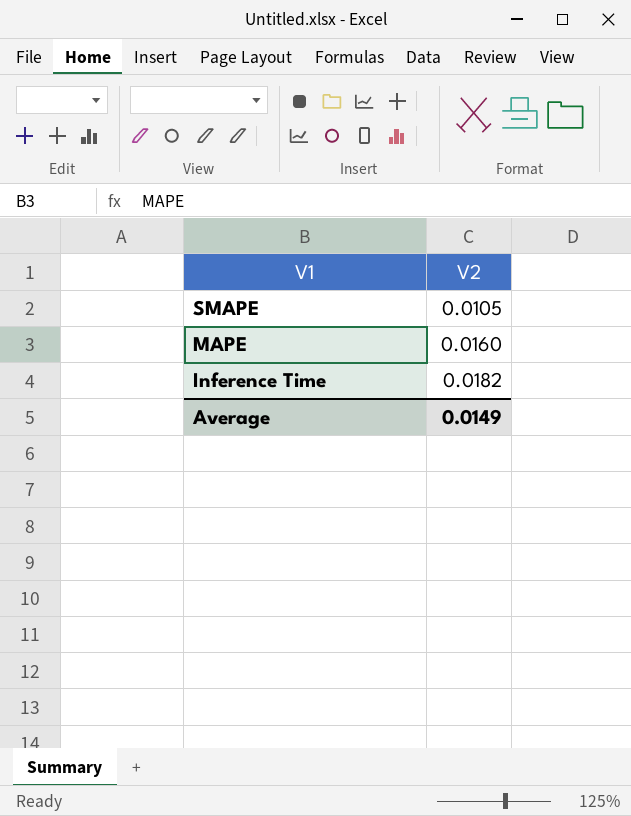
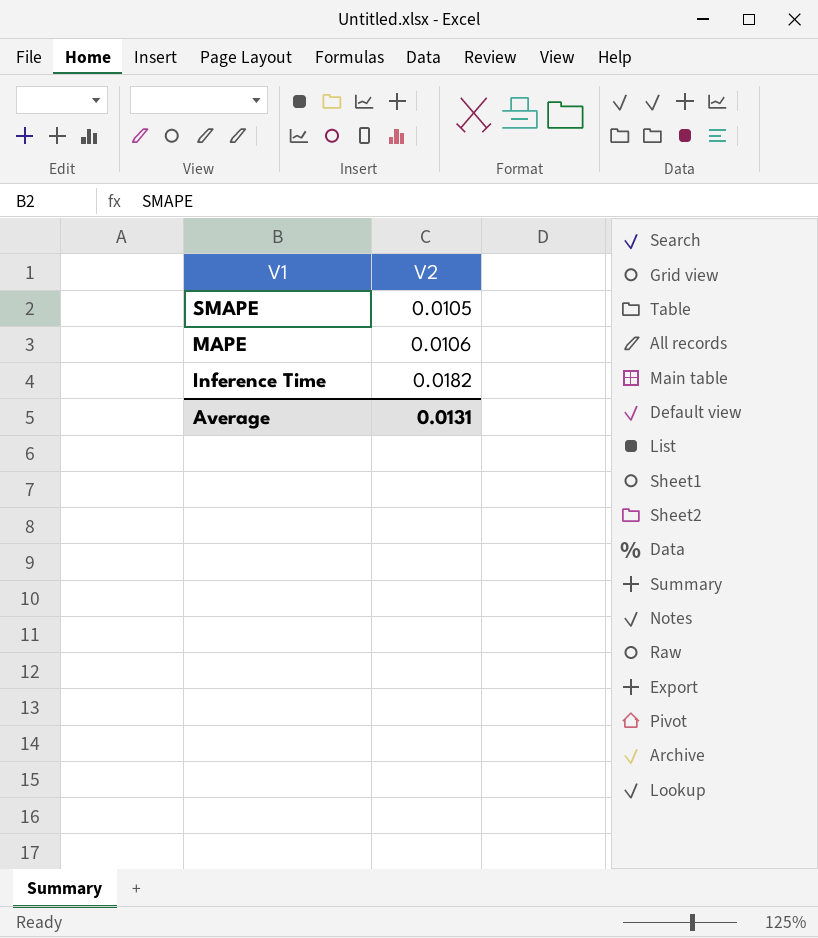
MAPE | V2: 0.0160 -> 0.0106
Average | V2: 0.0149 -> 0.0131

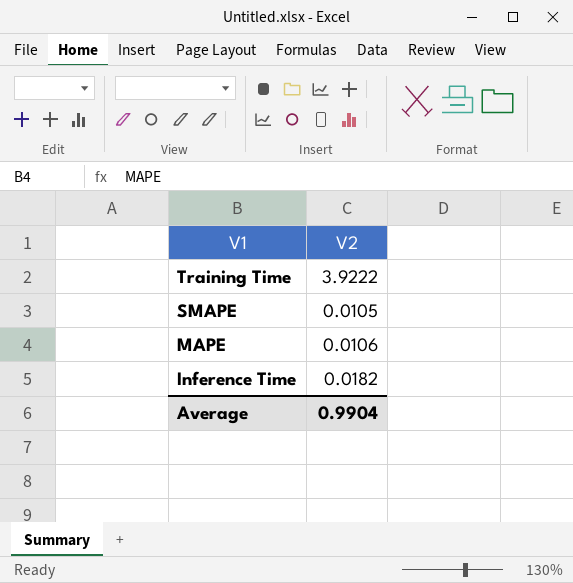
row Training Time: none -> 3.9222
Average | V2: 0.0131 -> 0.9904

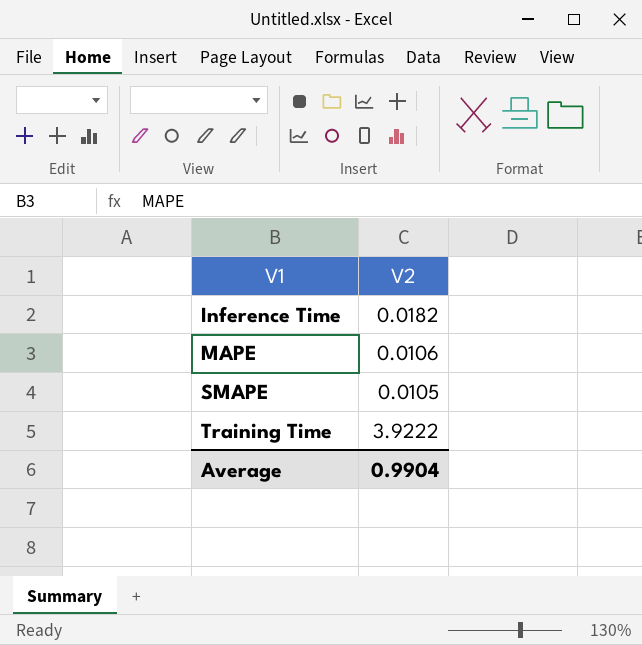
row order: V1 descending -> V1 ascending

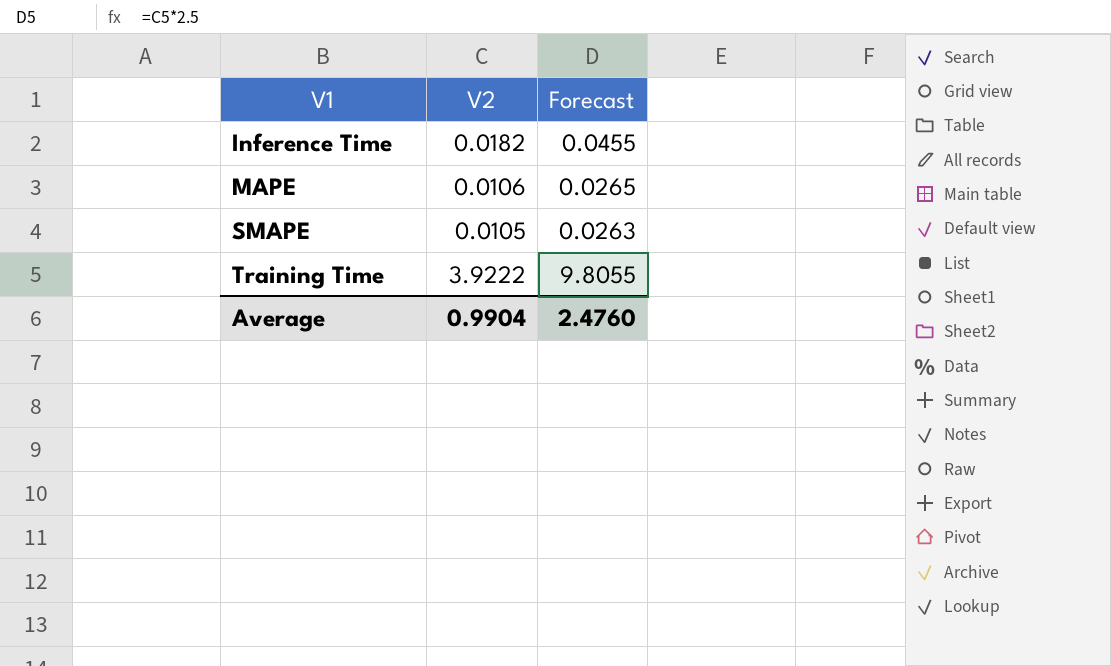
column Forecast | formula: none -> [V2] * 2.5

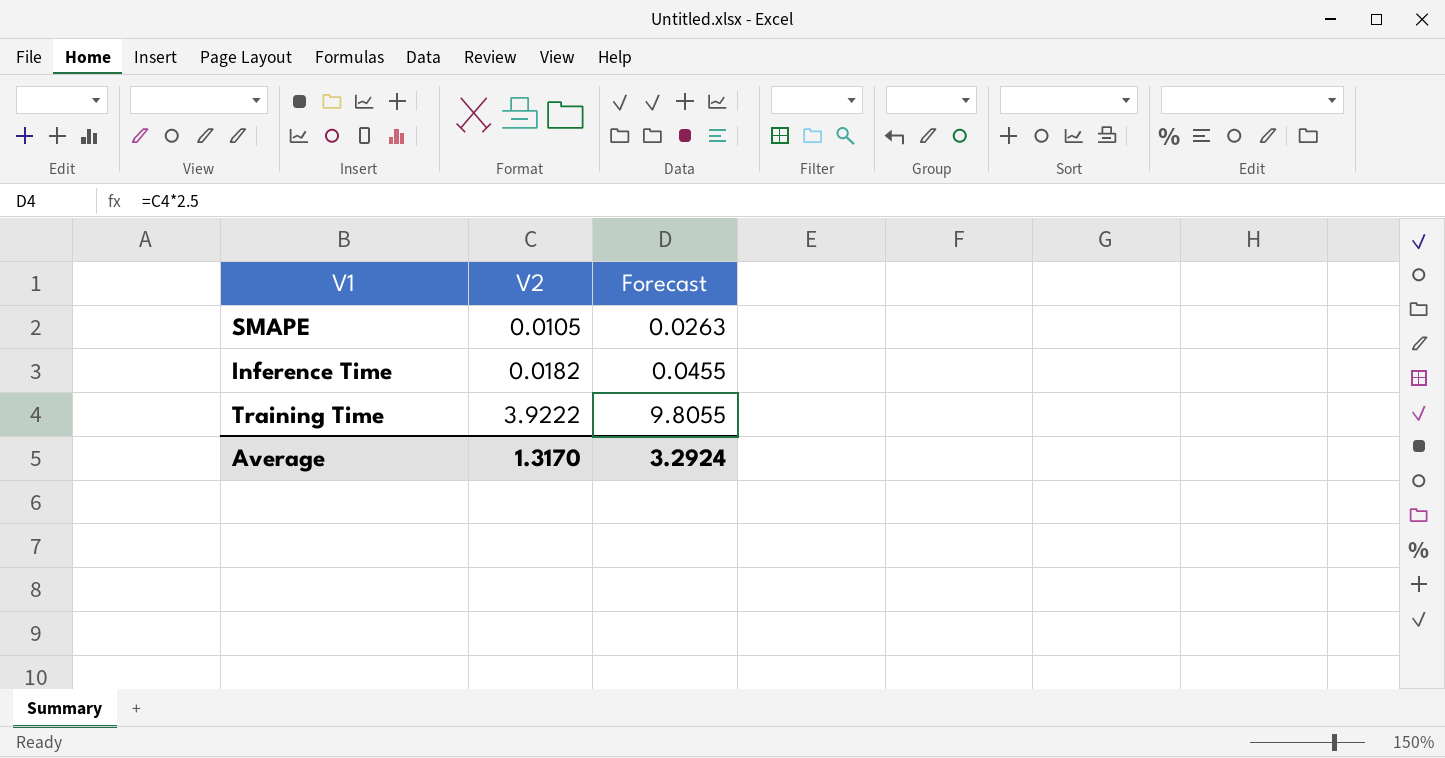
row order: V1 ascending -> V2 ascending
row MAPE: 0.0106 | 0.0265 -> none
Average | V2: 0.9904 -> 1.3170
Average | Forecast: 2.4760 -> 3.2924

